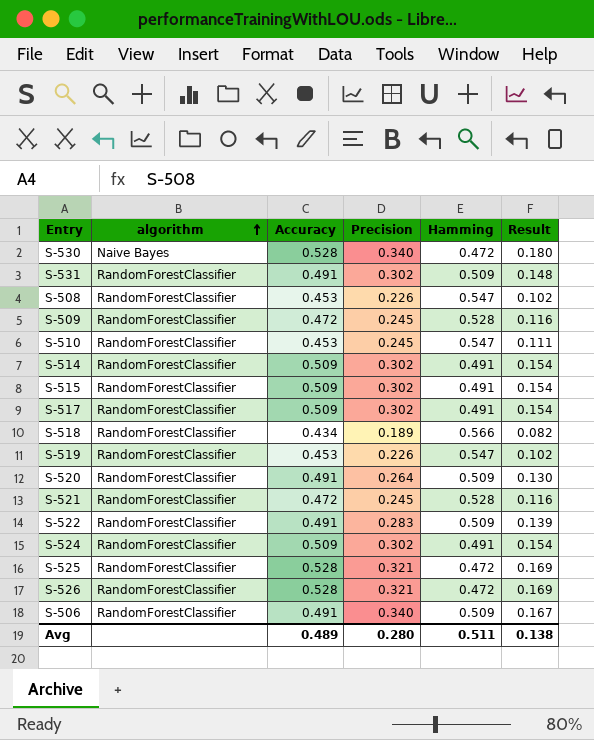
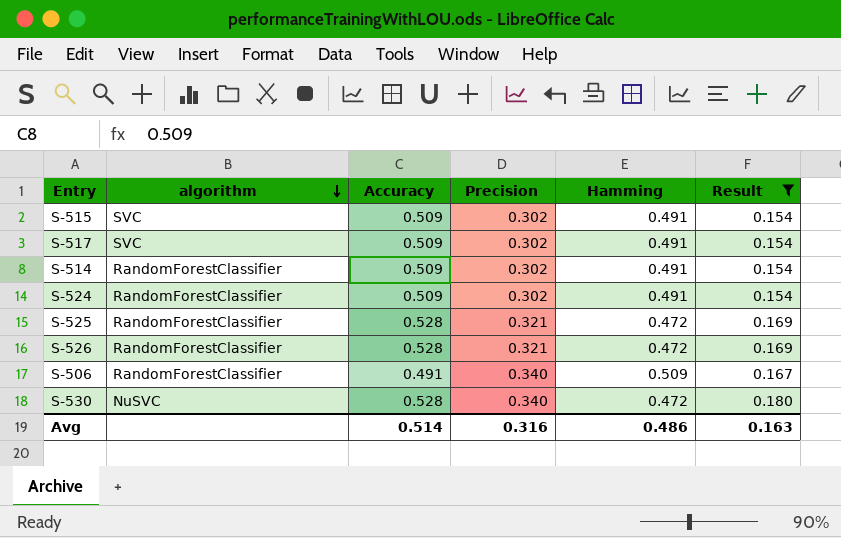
filter: none -> Result >= 0.154
row order: algorithm ascending -> algorithm descending
S-515 | algorithm: RandomForestClassifier -> SVC
S-517 | algorithm: RandomForestClassifier -> SVC
S-530 | algorithm: Naive Bayes -> NuSVC
Avg | Accuracy: 0.489 -> 0.514
Avg | Precision: 0.280 -> 0.316
Avg | Hamming: 0.511 -> 0.486
Avg | Result: 0.138 -> 0.163

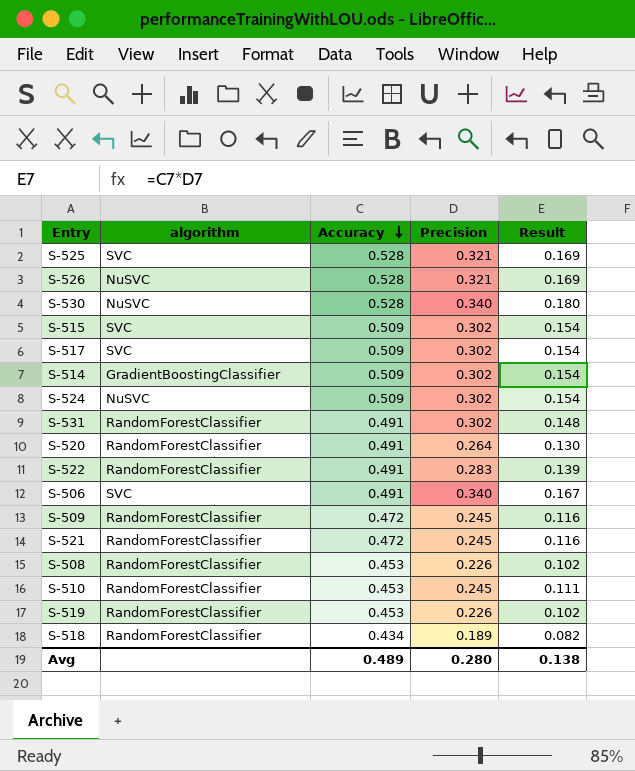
filter: Result >= 0.154 -> none
row order: algorithm descending -> Accuracy descending
column Hamming | position: 5 -> none
S-525 | algorithm: RandomForestClassifier -> SVC
S-526 | algorithm: RandomForestClassifier -> NuSVC
S-514 | algorithm: RandomForestClassifier -> GradientBoostingClassifier
S-524 | algorithm: RandomForestClassifier -> NuSVC
S-506 | algorithm: RandomForestClassifier -> SVC
Avg | Accuracy: 0.514 -> 0.489
Avg | Precision: 0.316 -> 0.280
Avg | Result: 0.163 -> 0.138

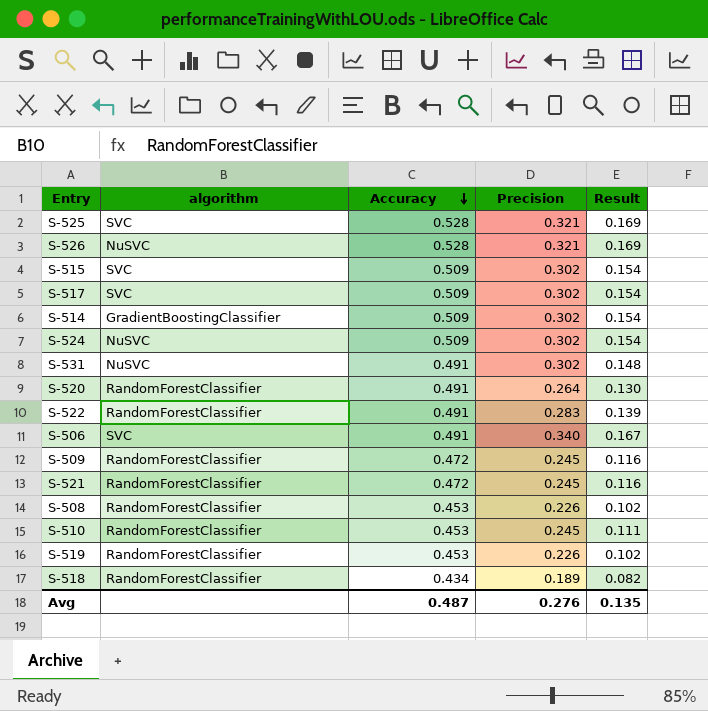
row S-530: NuSVC | 0.528 | 0.340 | 0.180 -> none
S-531 | algorithm: RandomForestClassifier -> NuSVC
Avg | Accuracy: 0.489 -> 0.487
Avg | Precision: 0.280 -> 0.276
Avg | Result: 0.138 -> 0.135

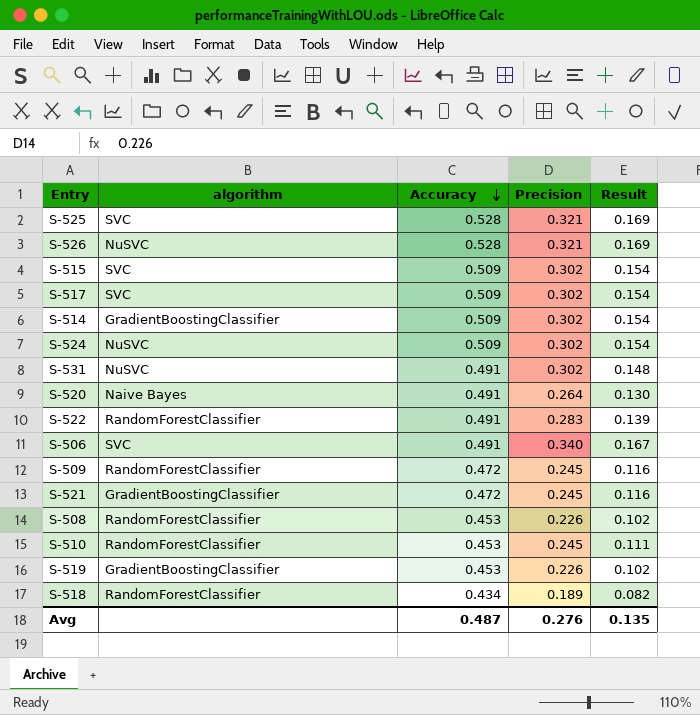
S-520 | algorithm: RandomForestClassifier -> Naive Bayes
S-521 | algorithm: RandomForestClassifier -> GradientBoostingClassifier
S-519 | algorithm: RandomForestClassifier -> GradientBoostingClassifier

